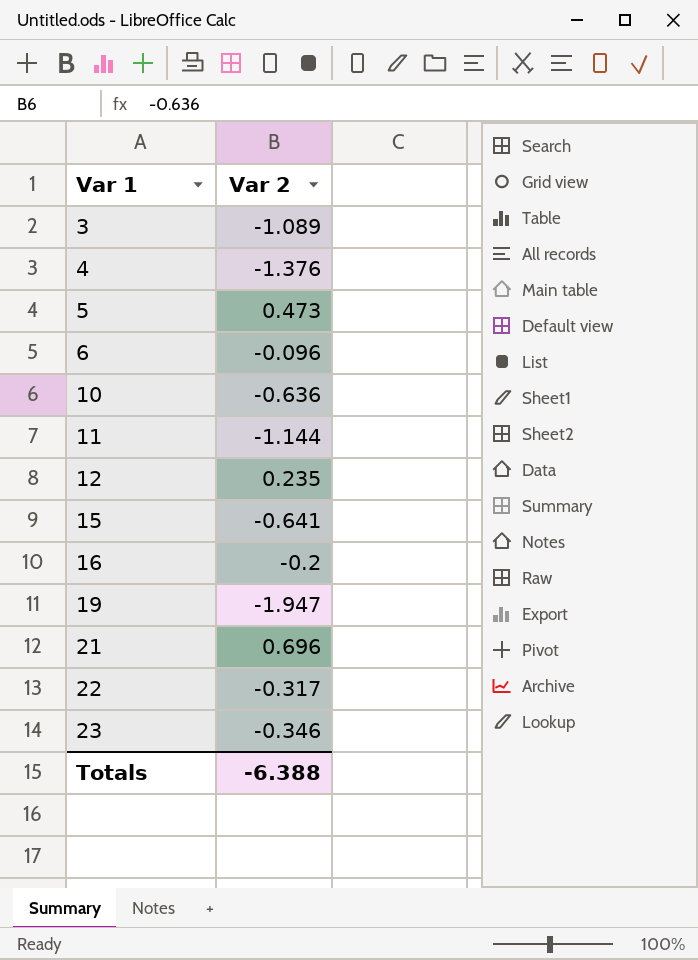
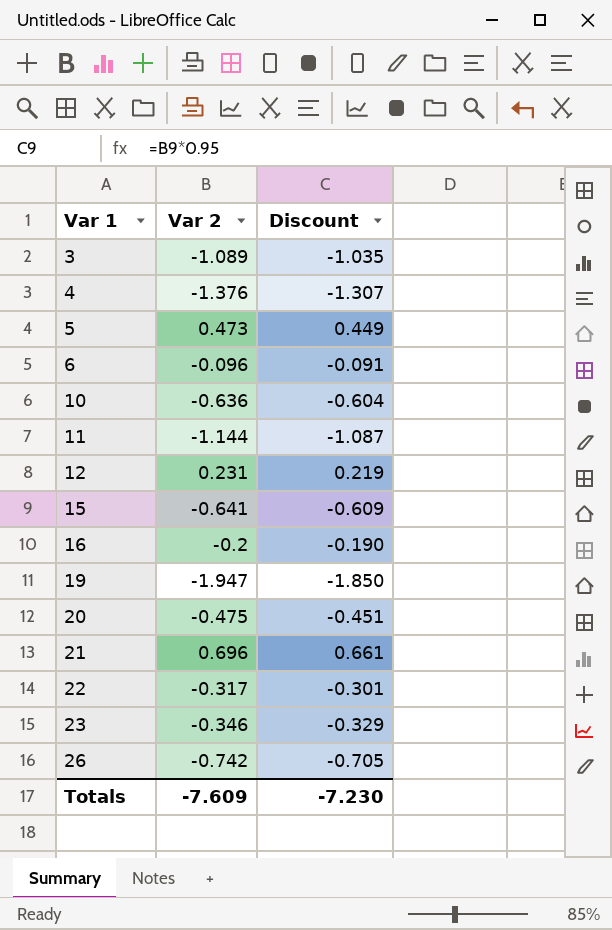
column Discount | formula: none -> [Var 2] * 0.95
12 | Var 2: 0.235 -> 0.231
row 20: none -> -0.475 | -0.451
row 26: none -> -0.742 | -0.705
Totals | Var 2: -6.388 -> -7.609

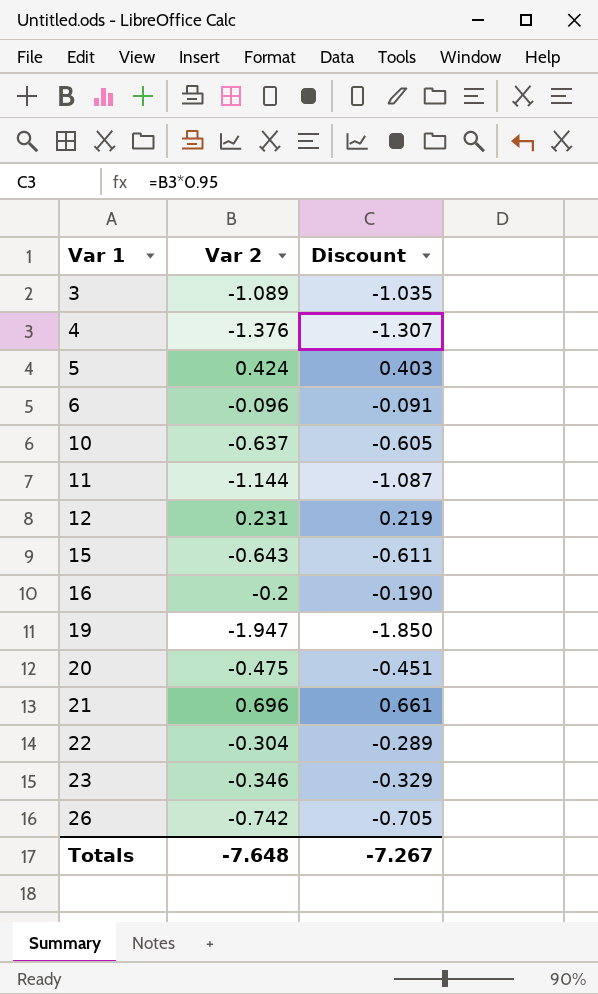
5 | Var 2: 0.473 -> 0.424
5 | Discount: 0.449 -> 0.403
10 | Var 2: -0.636 -> -0.637
10 | Discount: -0.604 -> -0.605
15 | Var 2: -0.641 -> -0.643
15 | Discount: -0.609 -> -0.611
22 | Var 2: -0.317 -> -0.304
22 | Discount: -0.301 -> -0.289
Totals | Var 2: -7.609 -> -7.648
Totals | Discount: -7.230 -> -7.267

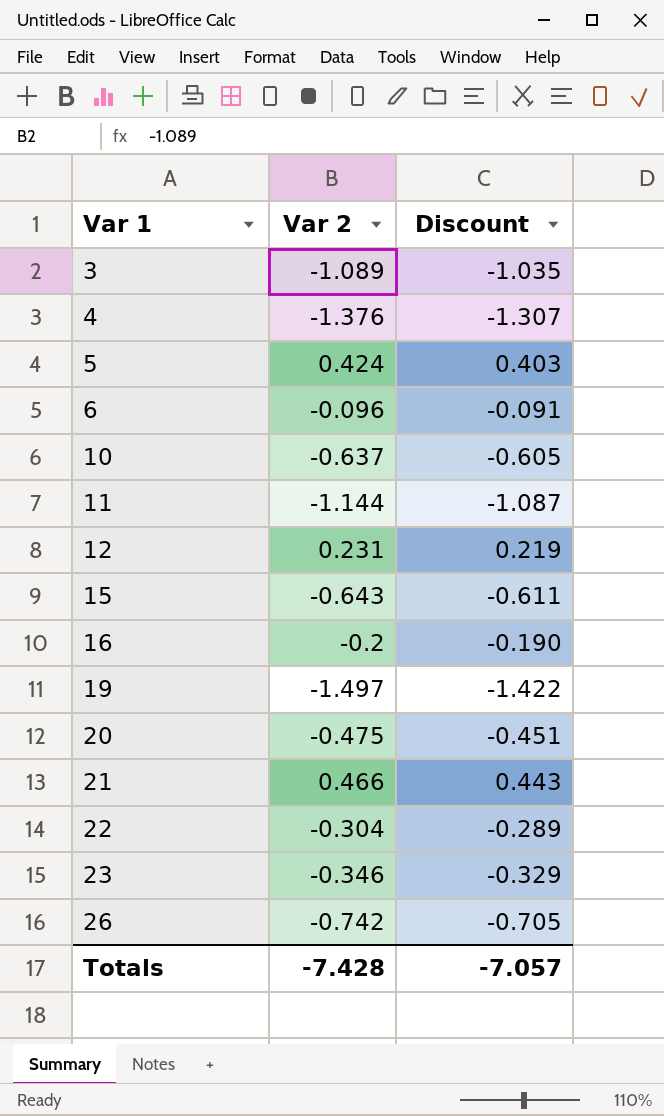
19 | Var 2: -1.947 -> -1.497
19 | Discount: -1.850 -> -1.422
21 | Var 2: 0.696 -> 0.466
21 | Discount: 0.661 -> 0.443
Totals | Var 2: -7.648 -> -7.428
Totals | Discount: -7.267 -> -7.057

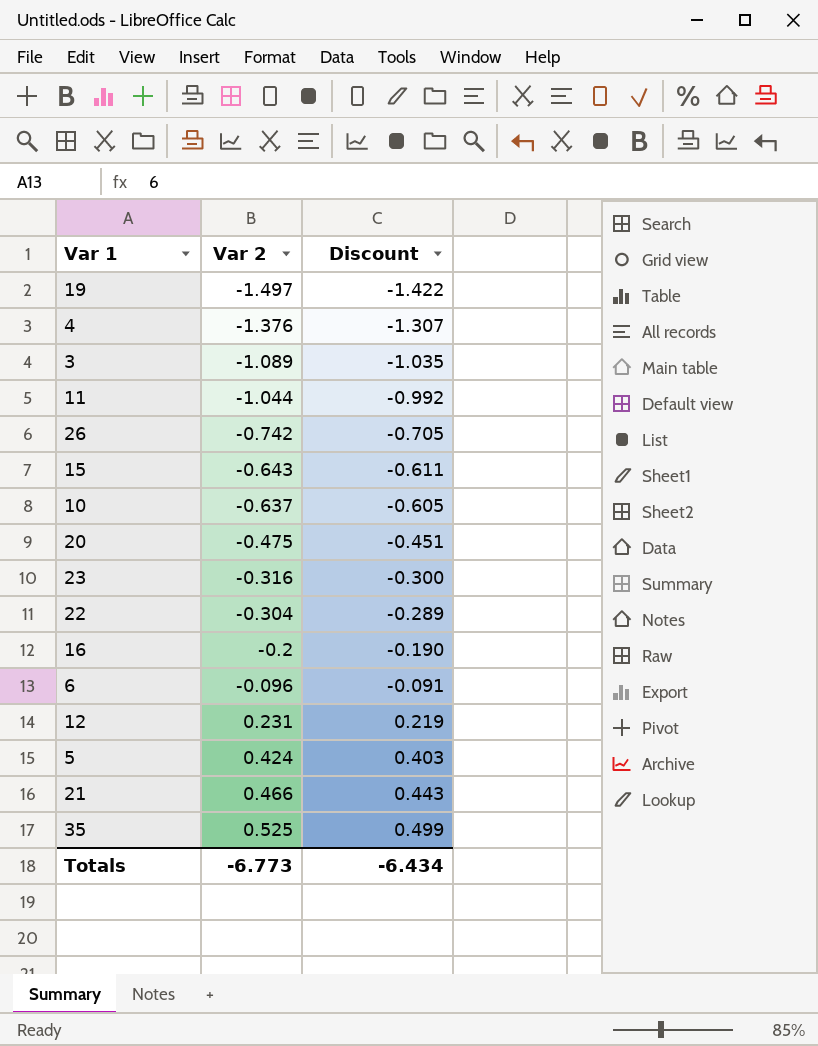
row order: Var 1 ascending -> Var 2 ascending
11 | Var 2: -1.144 -> -1.044
11 | Discount: -1.087 -> -0.992
23 | Var 2: -0.346 -> -0.316
23 | Discount: -0.329 -> -0.300
row 35: none -> 0.525 | 0.499
Totals | Var 2: -7.428 -> -6.773
Totals | Discount: -7.057 -> -6.434

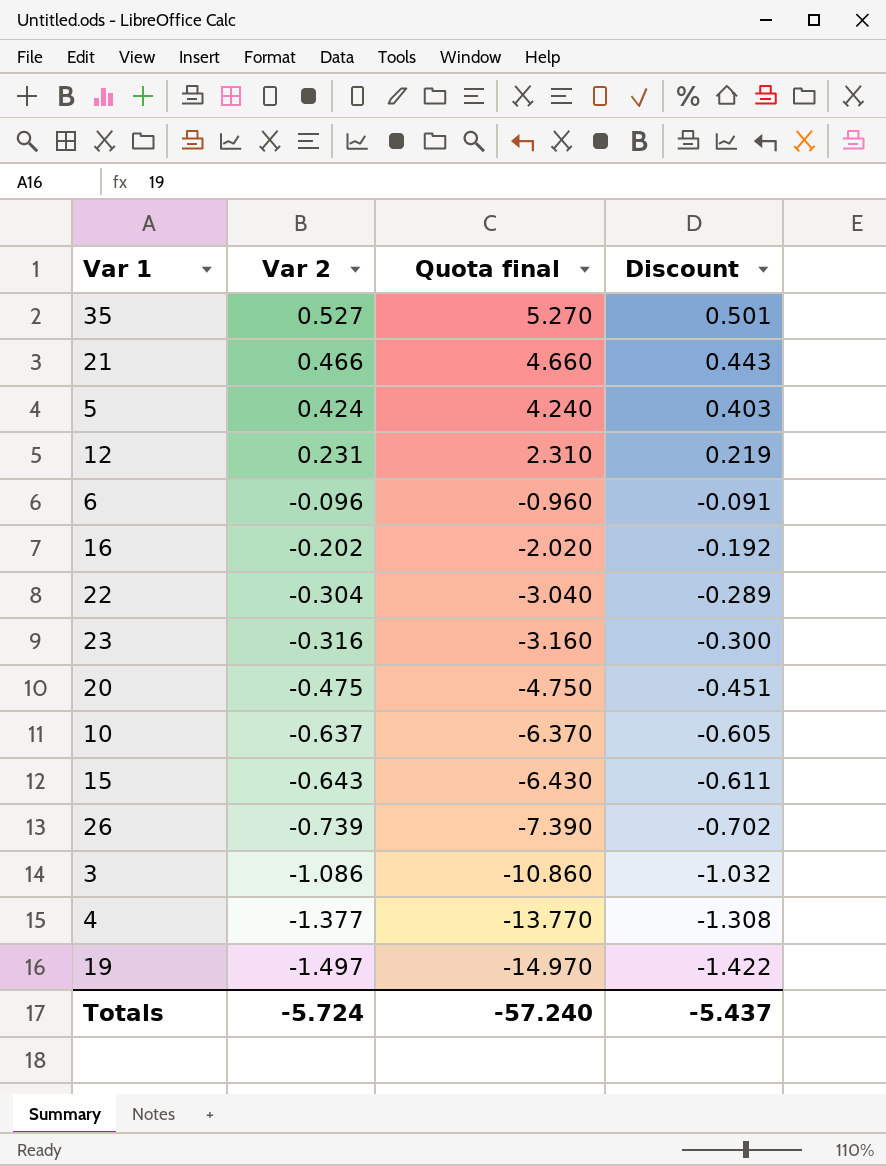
row order: Var 2 ascending -> Var 2 descending
column Quota final | formula: none -> [Var 2] * 10
row 11: -1.044 | -0.992 -> none
35 | Var 2: 0.525 -> 0.527
35 | Discount: 0.499 -> 0.501
16 | Var 2: -0.2 -> -0.202
16 | Discount: -0.190 -> -0.192
26 | Var 2: -0.742 -> -0.739
26 | Discount: -0.705 -> -0.702
3 | Var 2: -1.089 -> -1.086
3 | Discount: -1.035 -> -1.032
4 | Var 2: -1.376 -> -1.377
4 | Discount: -1.307 -> -1.308
Totals | Var 2: -6.773 -> -5.724
Totals | Discount: -6.434 -> -5.437

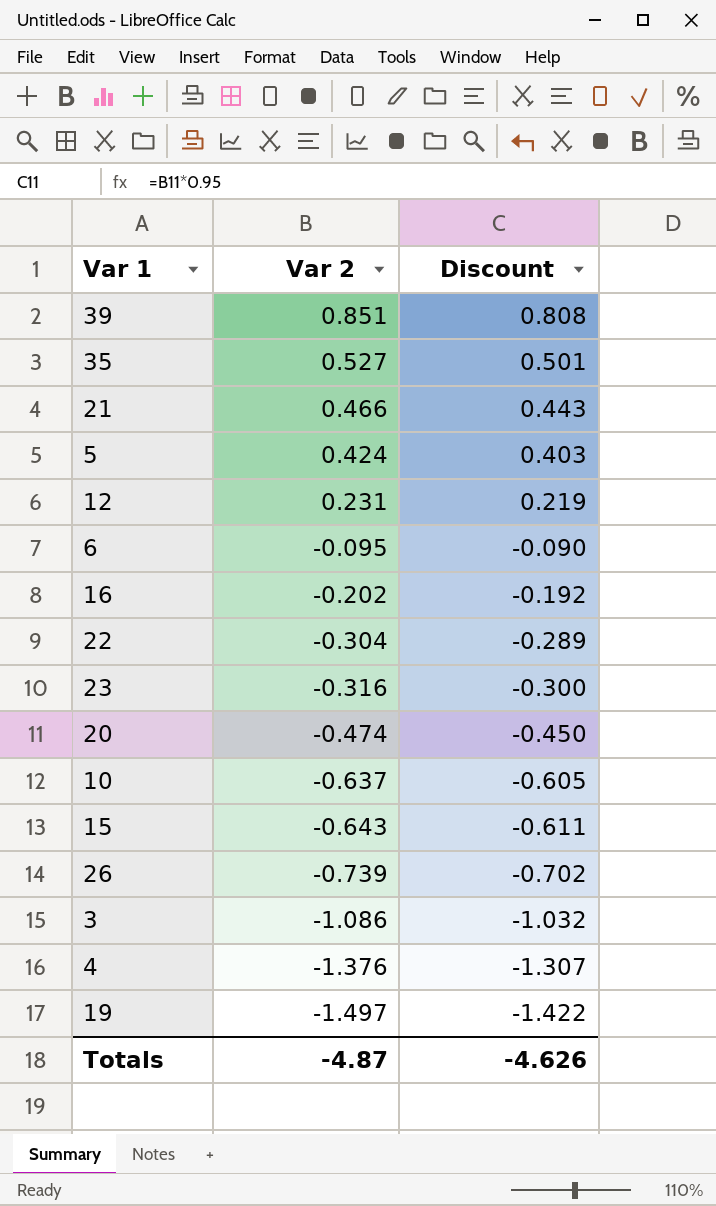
column Quota final | formula: [Var 2] * 10 -> none
row 39: none -> 0.851 | 0.808
6 | Var 2: -0.096 -> -0.095
6 | Discount: -0.091 -> -0.090
20 | Var 2: -0.475 -> -0.474
20 | Discount: -0.451 -> -0.450
4 | Var 2: -1.377 -> -1.376
4 | Discount: -1.308 -> -1.307
Totals | Var 2: -5.724 -> -4.87
Totals | Discount: -5.437 -> -4.626

